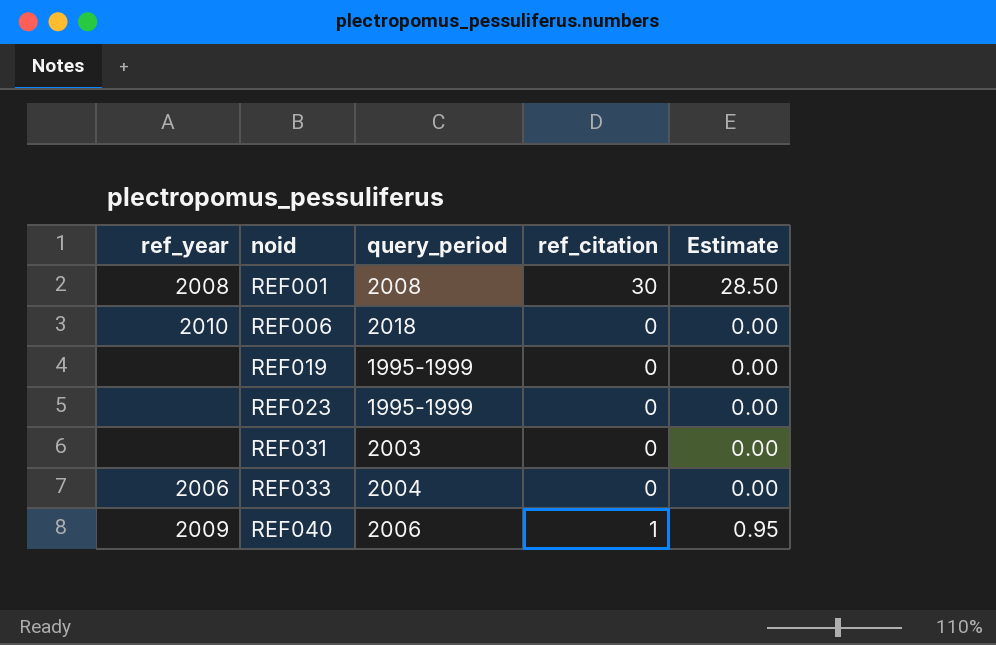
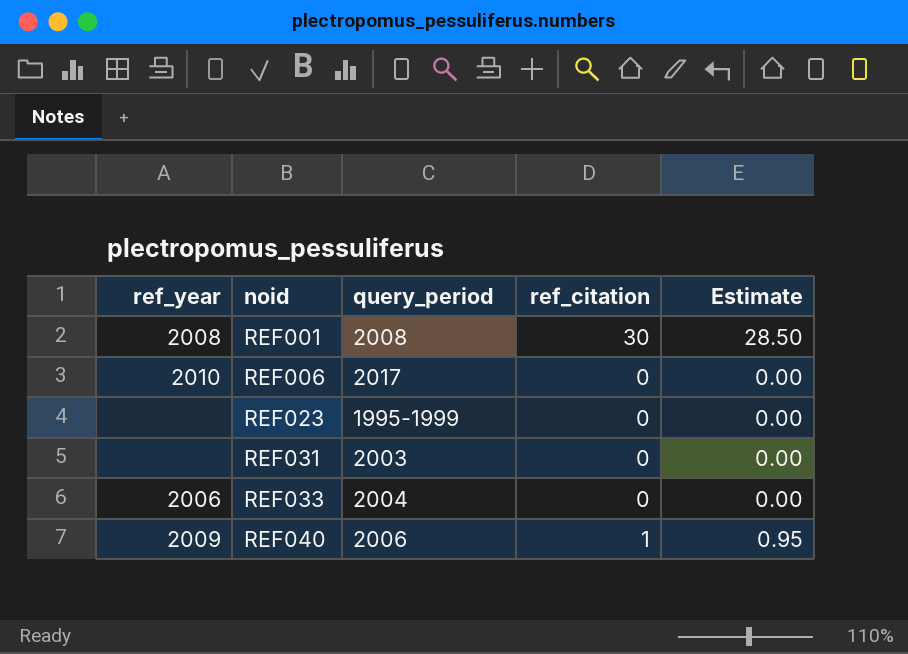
row REF019: none | 1995-1999 | 0 | 0.00 -> none
REF006 | query_period: 2018 -> 2017

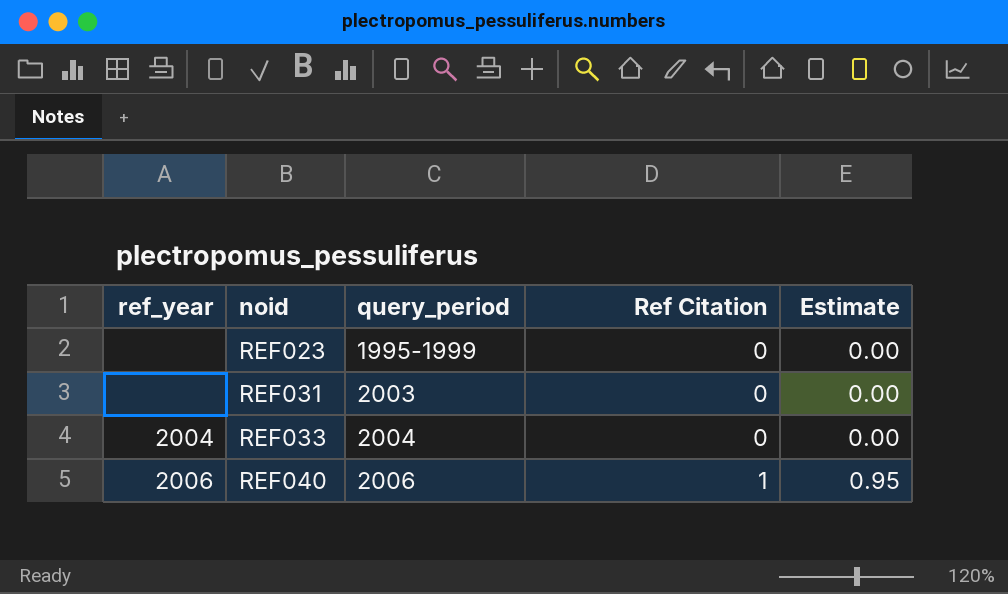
column name: ref_citation -> Ref Citation
row REF001: 2008 | 2008 | 30 | 28.50 -> none
row REF006: 2010 | 2017 | 0 | 0.00 -> none
REF033 | ref_year: 2006 -> 2004
REF040 | ref_year: 2009 -> 2006

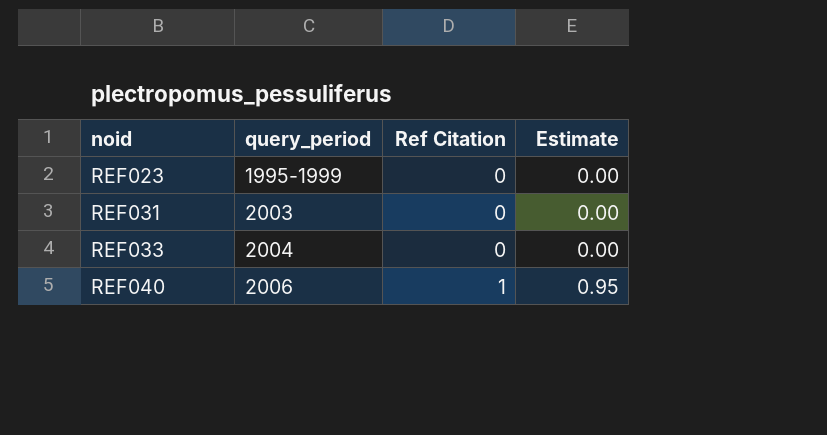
column ref_year | position: 1 -> none

